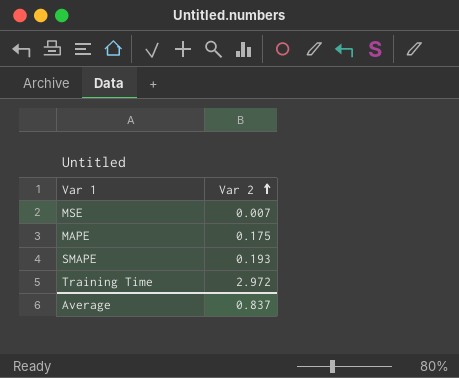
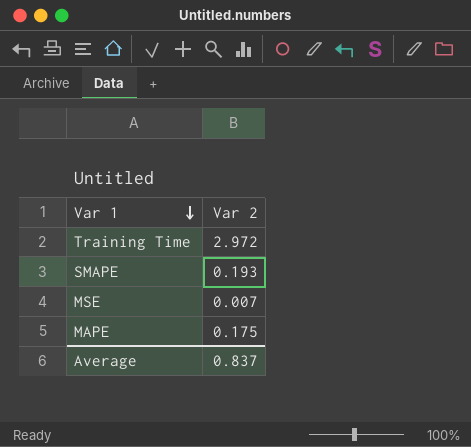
row order: Var 2 ascending -> Var 1 descending

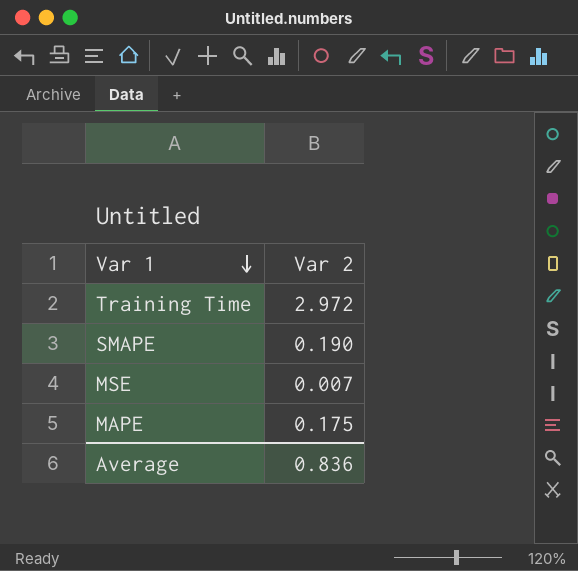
SMAPE | Var 2: 0.193 -> 0.190
Average | Var 2: 0.837 -> 0.836

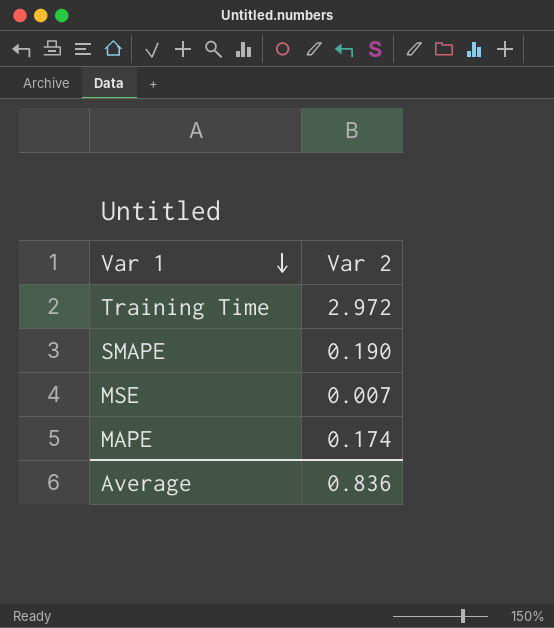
MAPE | Var 2: 0.175 -> 0.174

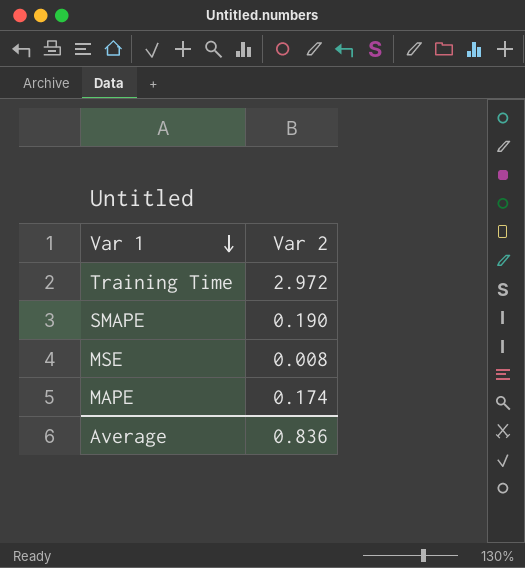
MSE | Var 2: 0.007 -> 0.008

